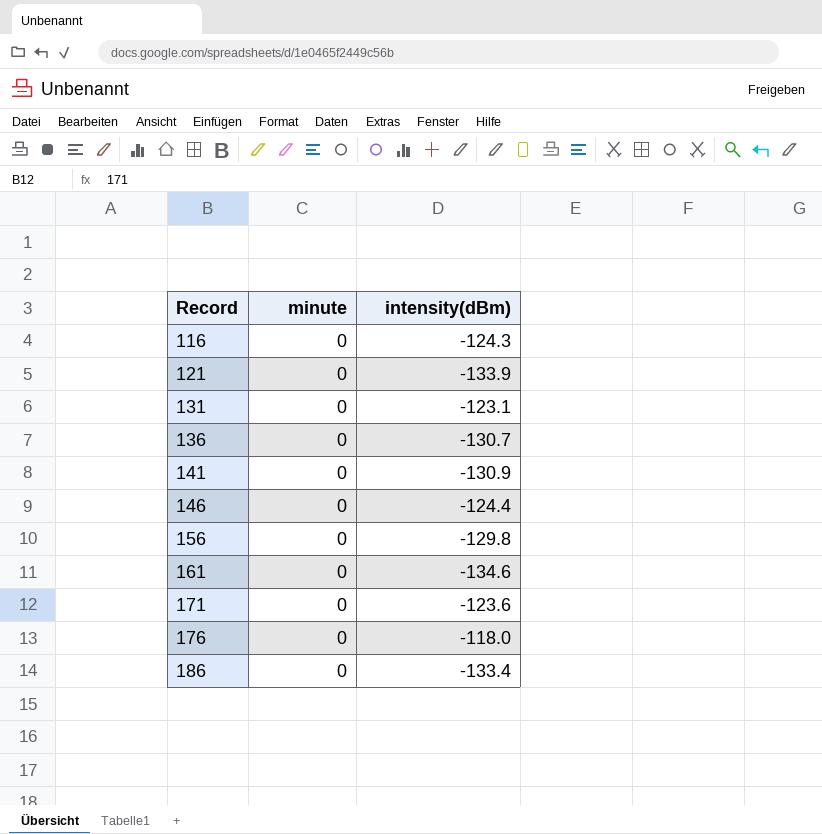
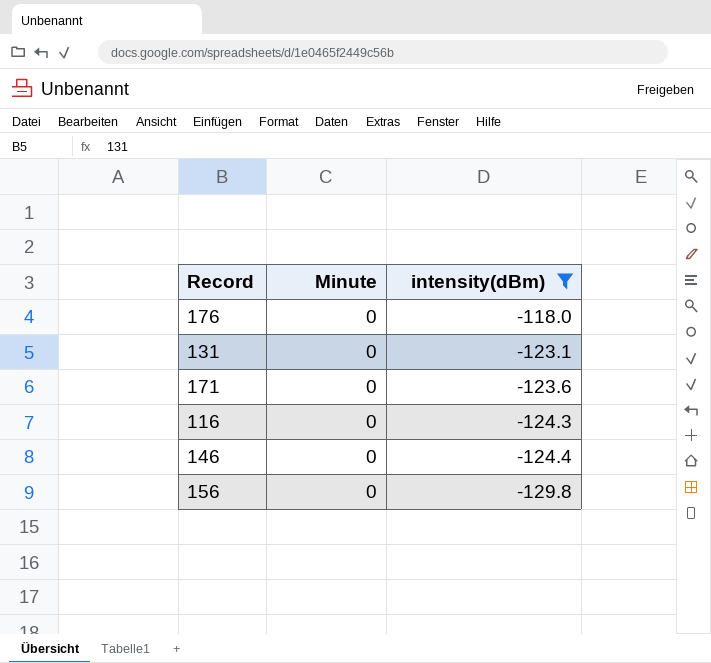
filter: none -> intensity(dBm) >= -129.8
row order: Record ascending -> intensity(dBm) descending
column name: minute -> Minute

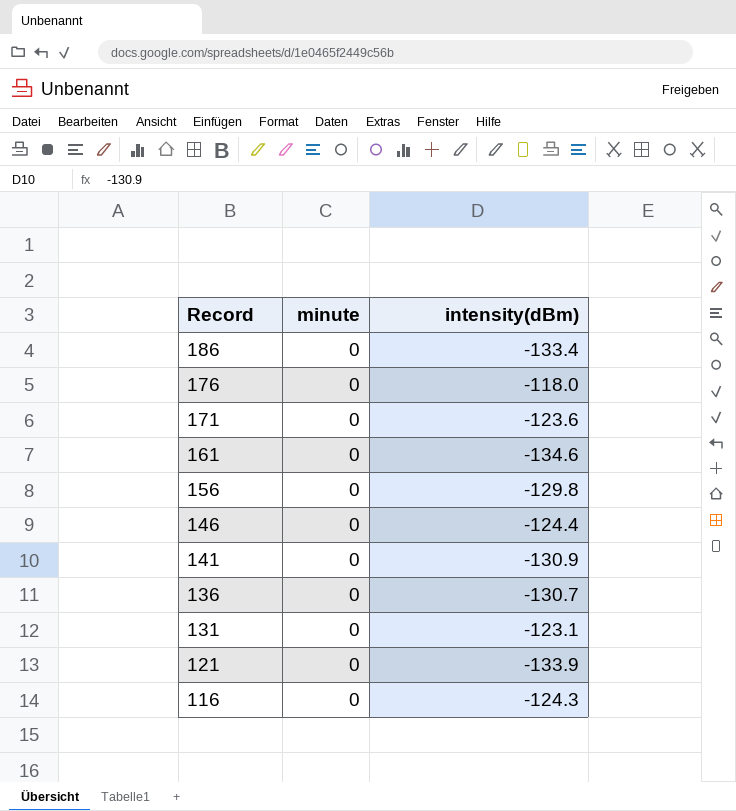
filter: intensity(dBm) >= -129.8 -> none
row order: intensity(dBm) descending -> Record descending
column name: Minute -> minute

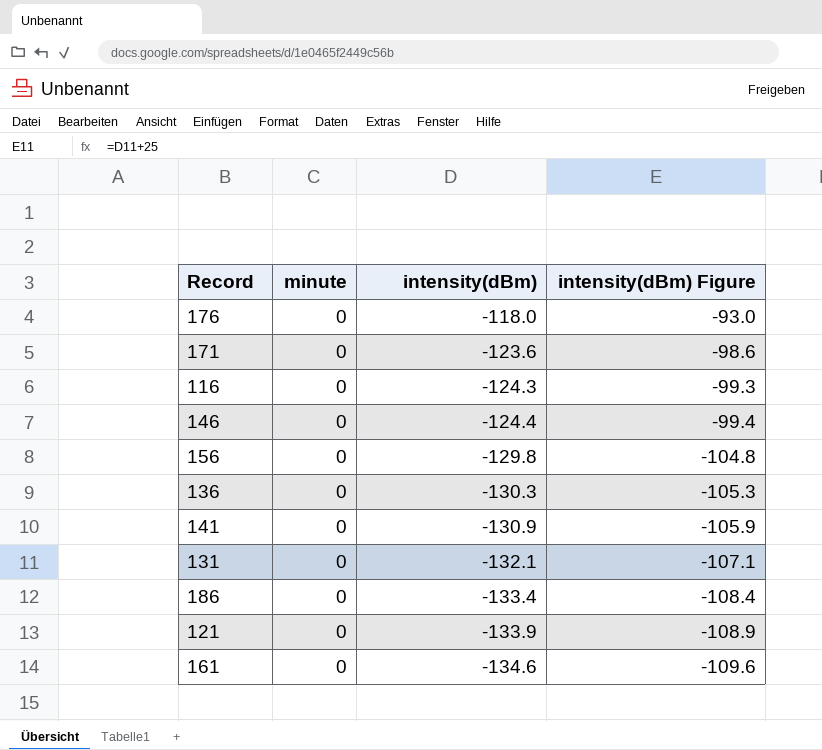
row order: Record descending -> intensity(dBm) descending
column intensity(dBm) Figure | formula: none -> [intensity(dBm)] + 25
136 | intensity(dBm): -130.7 -> -130.3
131 | intensity(dBm): -123.1 -> -132.1

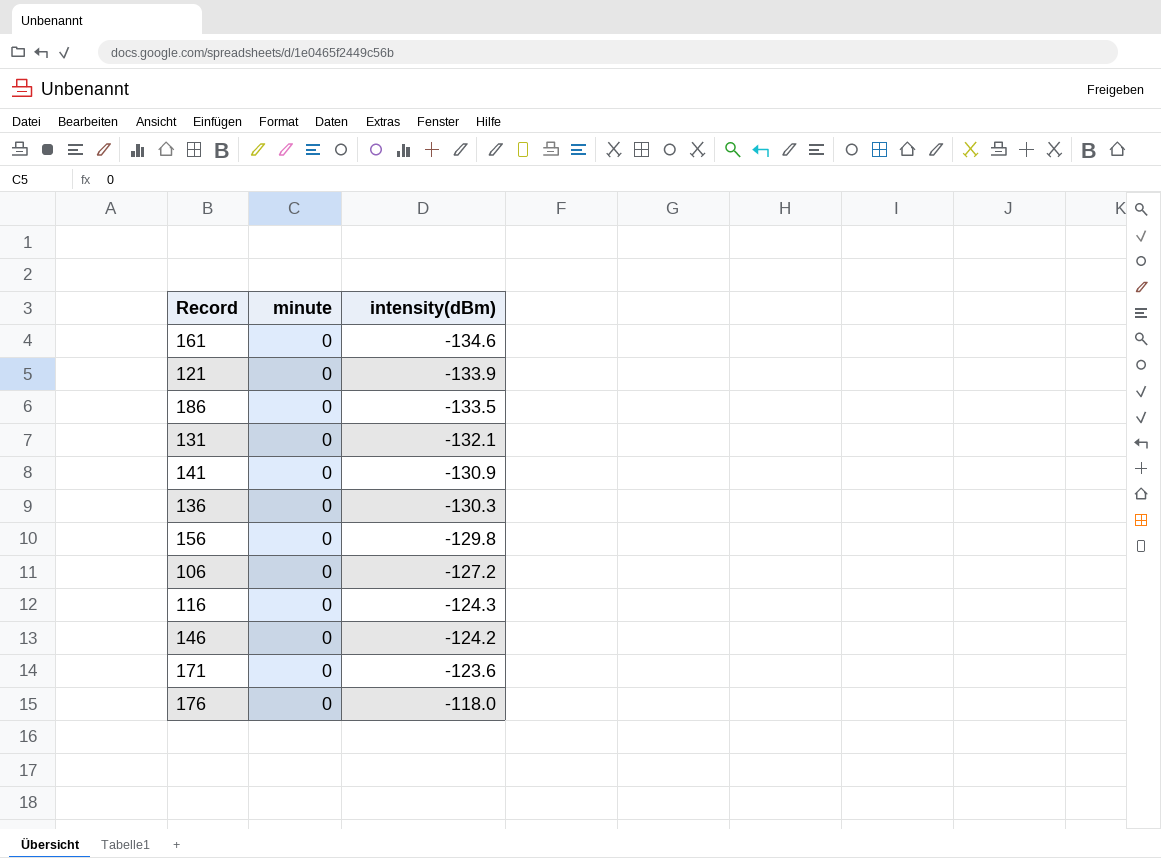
row order: intensity(dBm) descending -> intensity(dBm) ascending
column intensity(dBm) Figure | formula: [intensity(dBm)] + 25 -> none
186 | intensity(dBm): -133.4 -> -133.5
row 106: none -> 0 | -127.2
146 | intensity(dBm): -124.4 -> -124.2

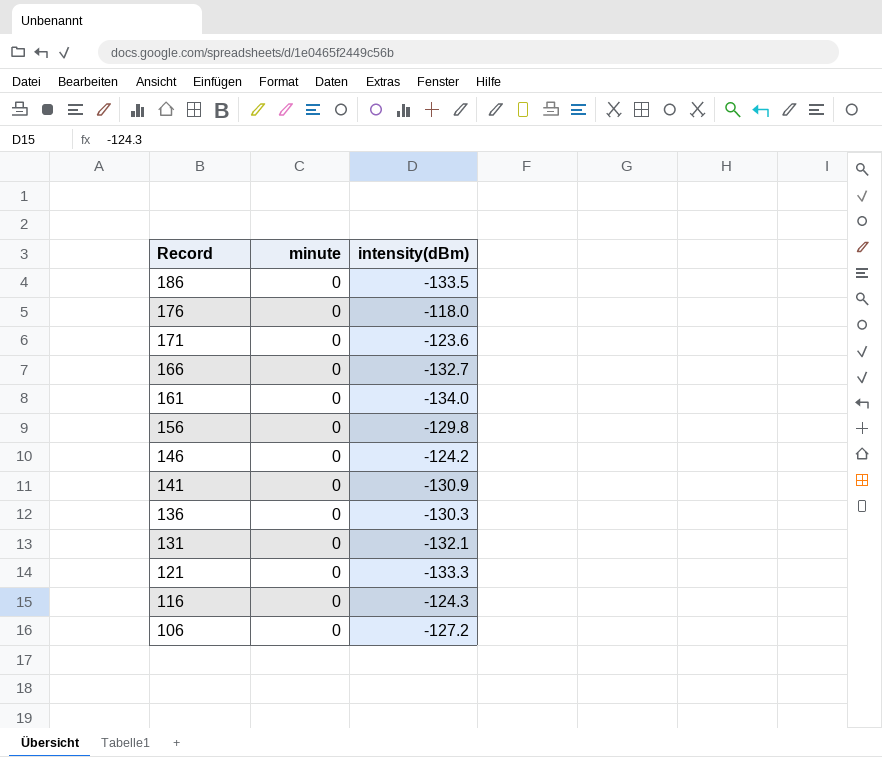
row order: intensity(dBm) ascending -> Record descending
row 166: none -> 0 | -132.7
161 | intensity(dBm): -134.6 -> -134.0
121 | intensity(dBm): -133.9 -> -133.3

